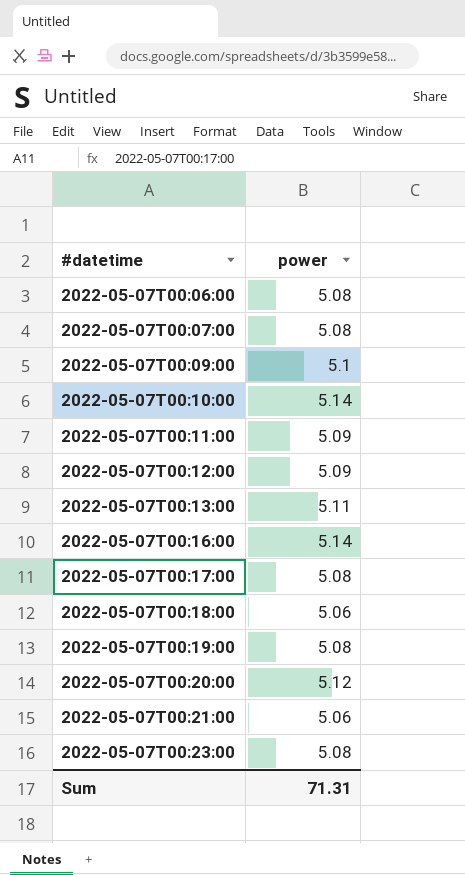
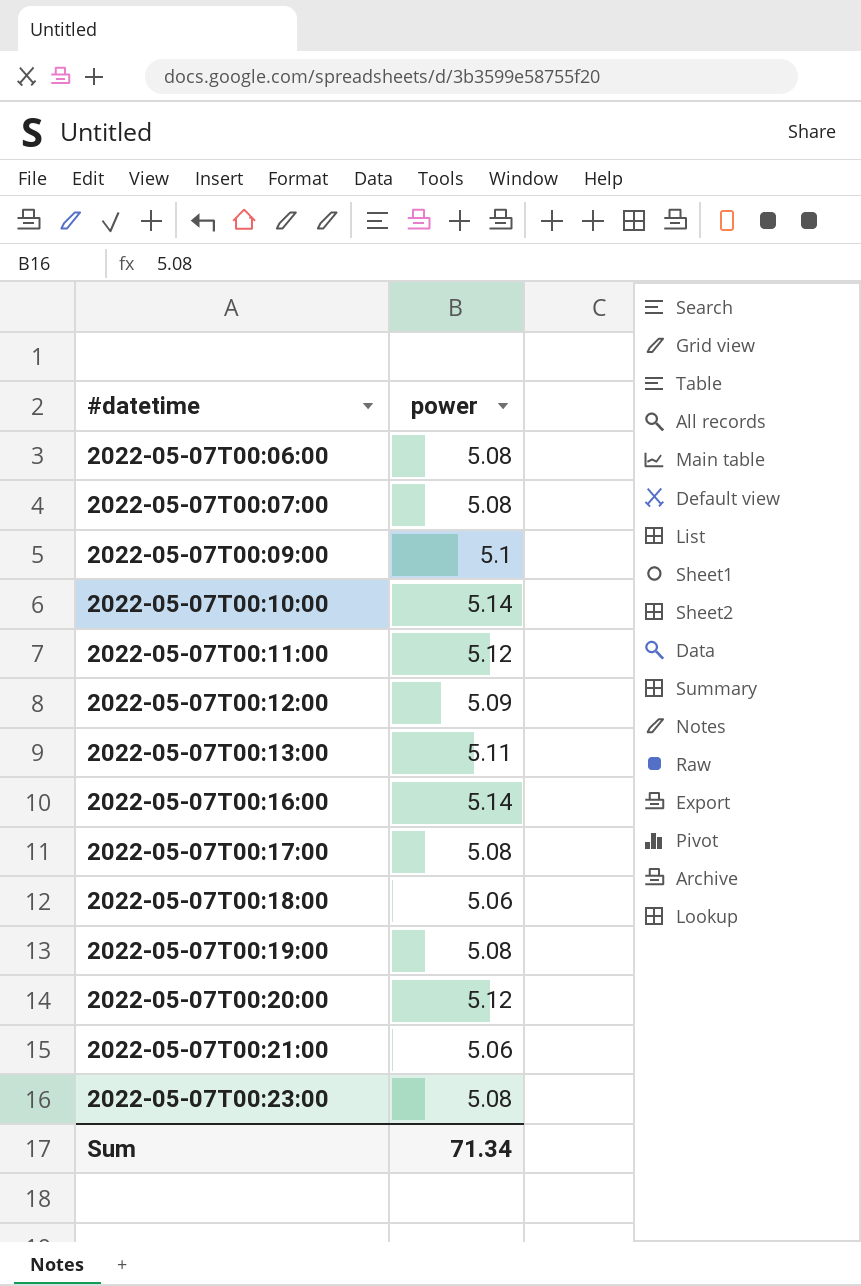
2022-05-07T00:11:00 | power: 5.09 -> 5.12
Sum | power: 71.31 -> 71.34

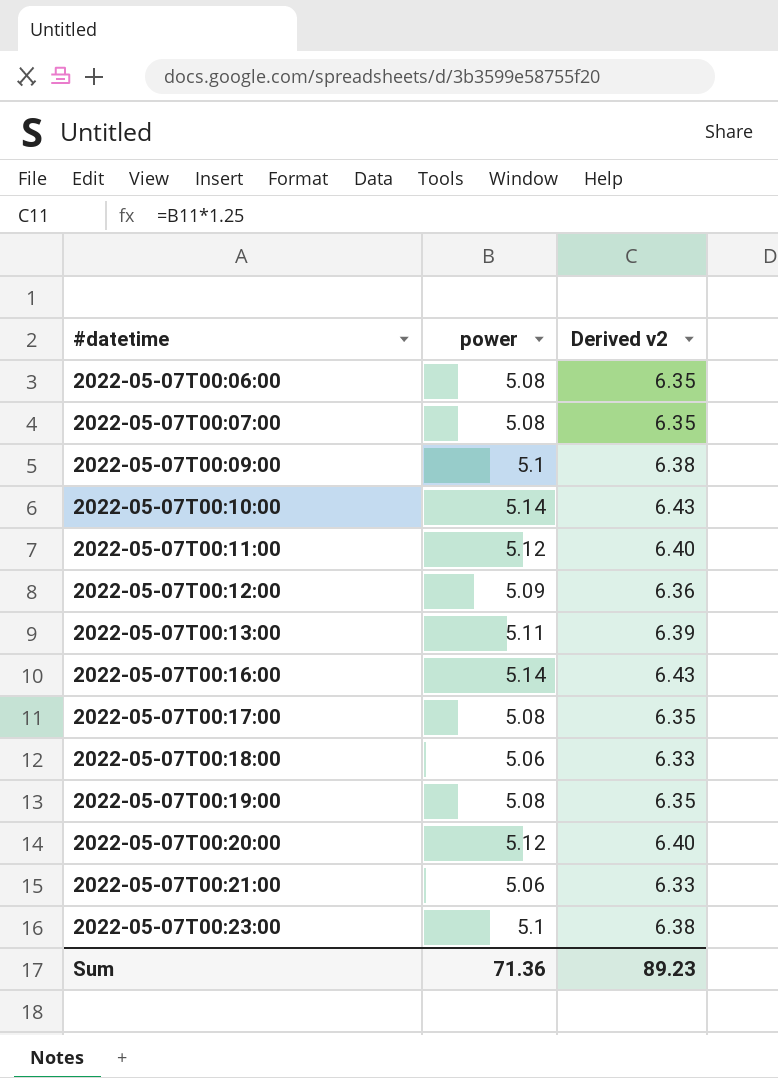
column Derived v2 | formula: none -> [power] * 1.25
2022-05-07T00:23:00 | power: 5.08 -> 5.1
Sum | power: 71.34 -> 71.36

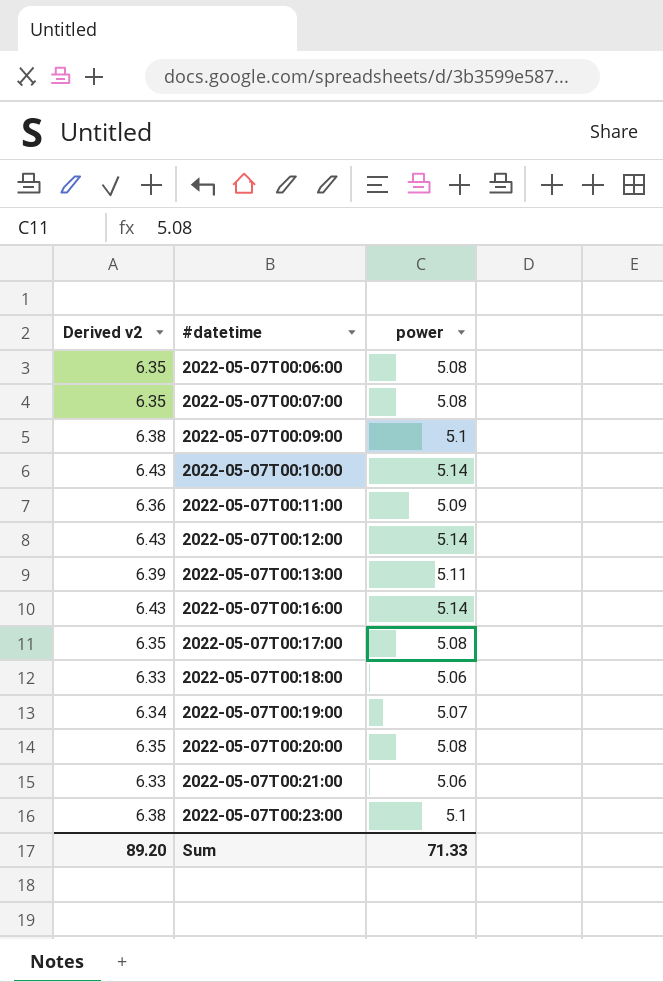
column Derived v2 | position: 3 -> 1
2022-05-07T00:11:00 | Derived v2: 6.40 -> 6.36
2022-05-07T00:11:00 | power: 5.12 -> 5.09
2022-05-07T00:12:00 | Derived v2: 6.36 -> 6.43
2022-05-07T00:12:00 | power: 5.09 -> 5.14
2022-05-07T00:19:00 | Derived v2: 6.35 -> 6.34
2022-05-07T00:19:00 | power: 5.08 -> 5.07
2022-05-07T00:20:00 | Derived v2: 6.40 -> 6.35
2022-05-07T00:20:00 | power: 5.12 -> 5.08
Sum | Derived v2: 89.23 -> 89.20
Sum | power: 71.36 -> 71.33

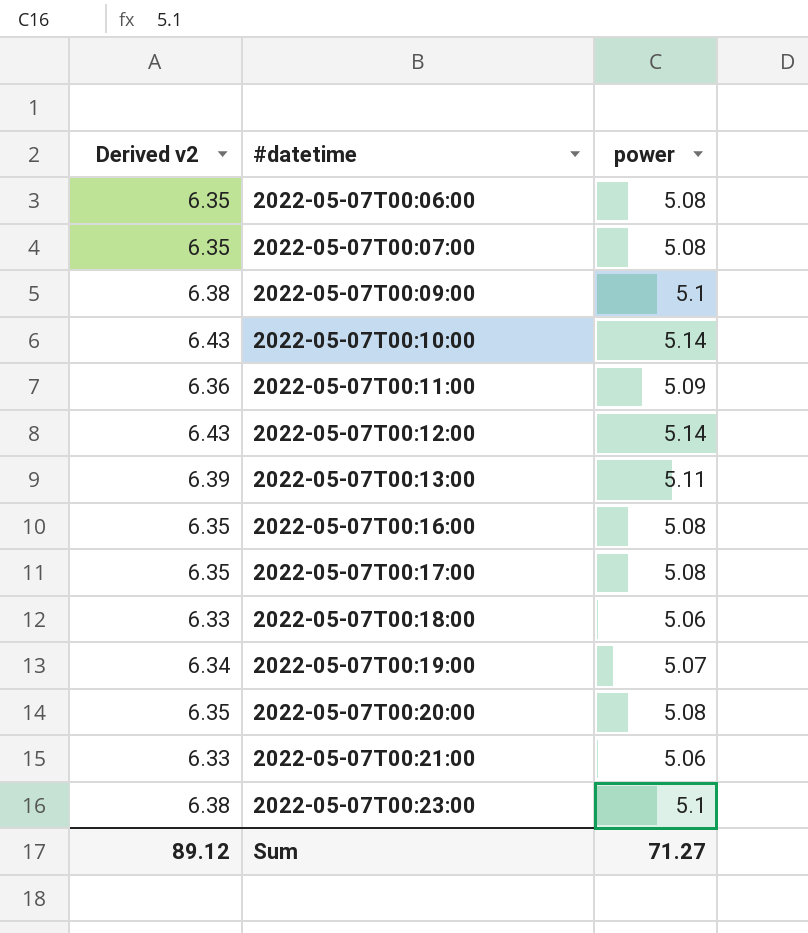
2022-05-07T00:16:00 | Derived v2: 6.43 -> 6.35
2022-05-07T00:16:00 | power: 5.14 -> 5.08
Sum | Derived v2: 89.20 -> 89.12
Sum | power: 71.33 -> 71.27

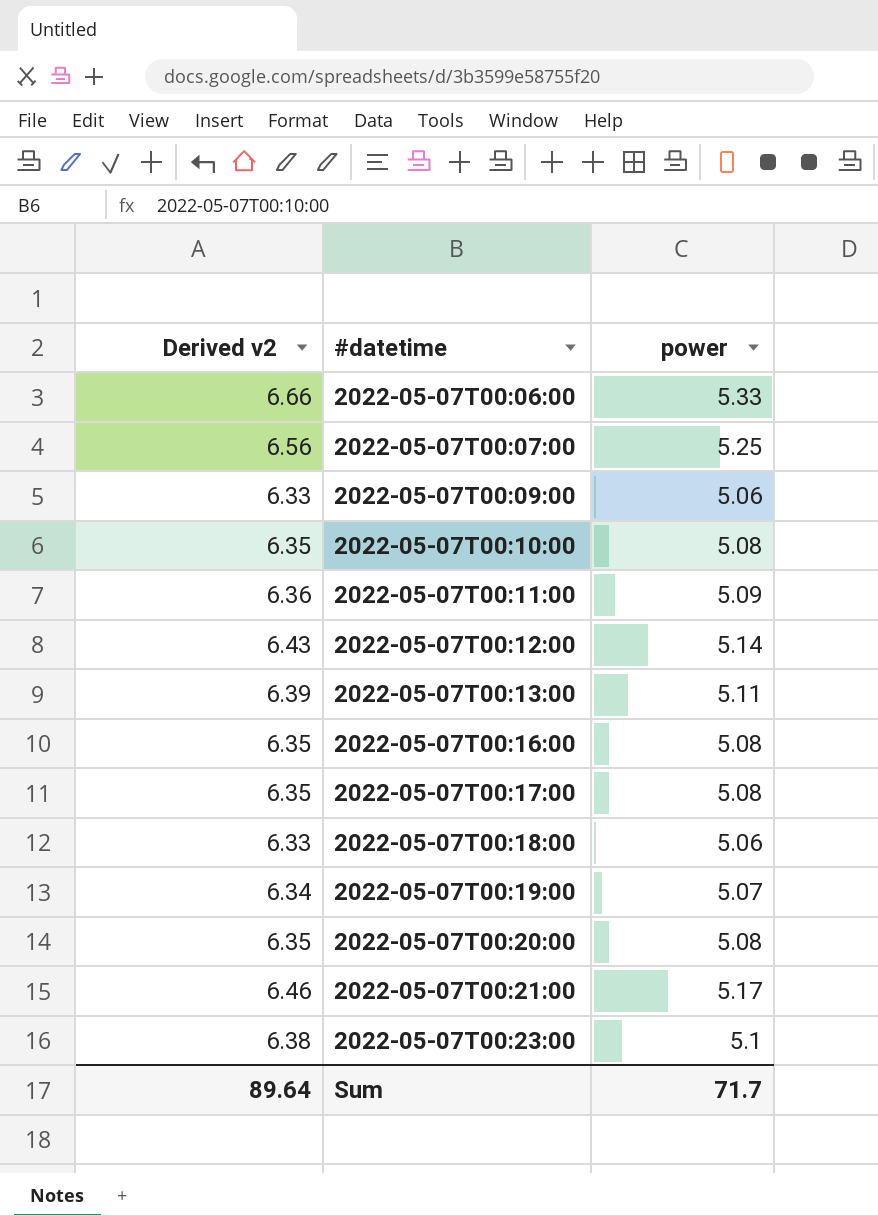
2022-05-07T00:06:00 | Derived v2: 6.35 -> 6.66
2022-05-07T00:06:00 | power: 5.08 -> 5.33
2022-05-07T00:07:00 | Derived v2: 6.35 -> 6.56
2022-05-07T00:07:00 | power: 5.08 -> 5.25
2022-05-07T00:09:00 | Derived v2: 6.38 -> 6.33
2022-05-07T00:09:00 | power: 5.1 -> 5.06
2022-05-07T00:10:00 | Derived v2: 6.43 -> 6.35
2022-05-07T00:10:00 | power: 5.14 -> 5.08
2022-05-07T00:21:00 | Derived v2: 6.33 -> 6.46
2022-05-07T00:21:00 | power: 5.06 -> 5.17
Sum | Derived v2: 89.12 -> 89.64
Sum | power: 71.27 -> 71.7

